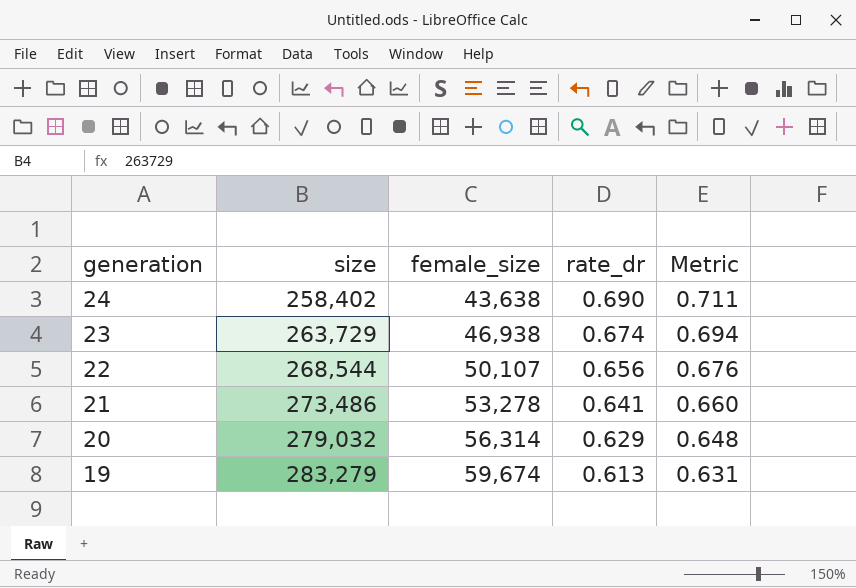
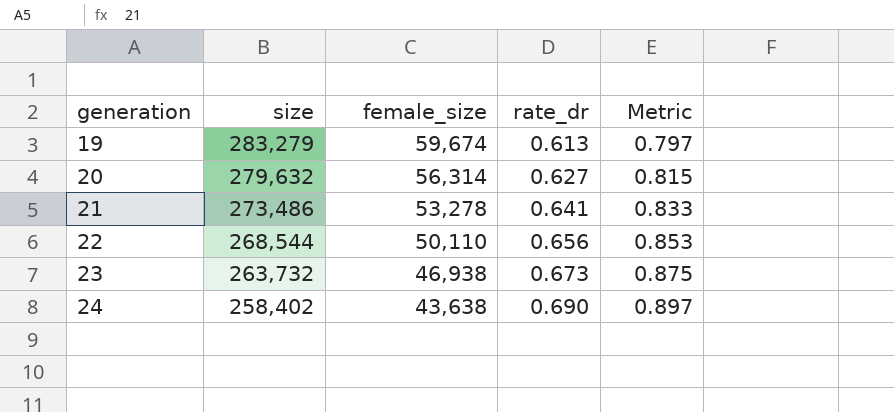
row order: generation descending -> generation ascending
column Metric | formula: [rate_dr] * 1.03 -> [rate_dr] * 1.3
20 | size: 279,032 -> 279,632
20 | rate_dr: 0.629 -> 0.627
22 | female_size: 50,107 -> 50,110
23 | size: 263,729 -> 263,732
23 | rate_dr: 0.674 -> 0.673

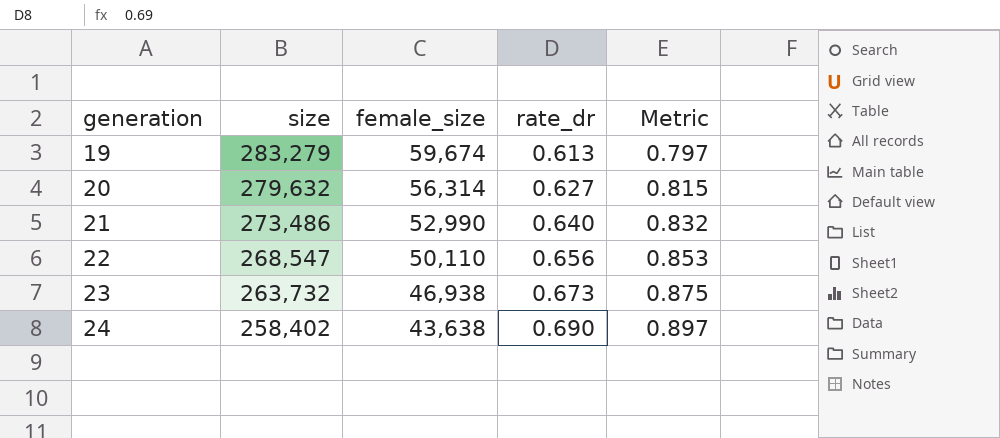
21 | female_size: 53,278 -> 52,990
21 | rate_dr: 0.641 -> 0.640
21 | Metric: 0.833 -> 0.832
22 | size: 268,544 -> 268,547

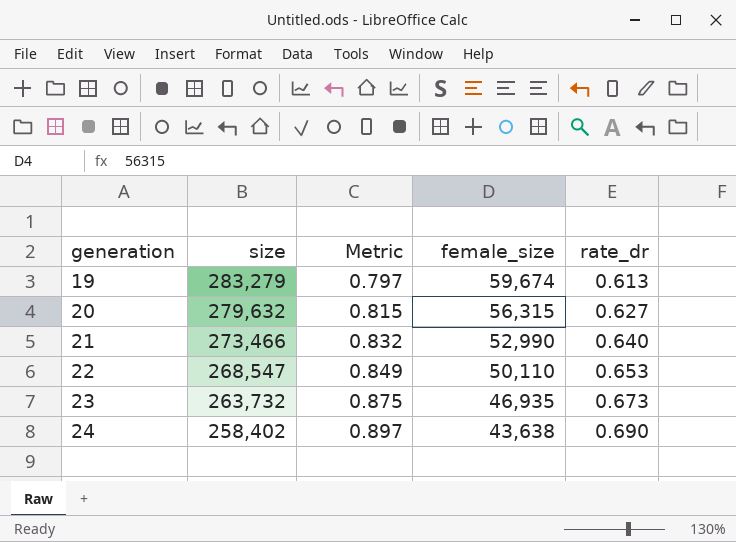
column Metric | position: 5 -> 3
20 | female_size: 56,314 -> 56,315
21 | size: 273,486 -> 273,466
22 | Metric: 0.853 -> 0.849
22 | rate_dr: 0.656 -> 0.653
23 | female_size: 46,938 -> 46,935

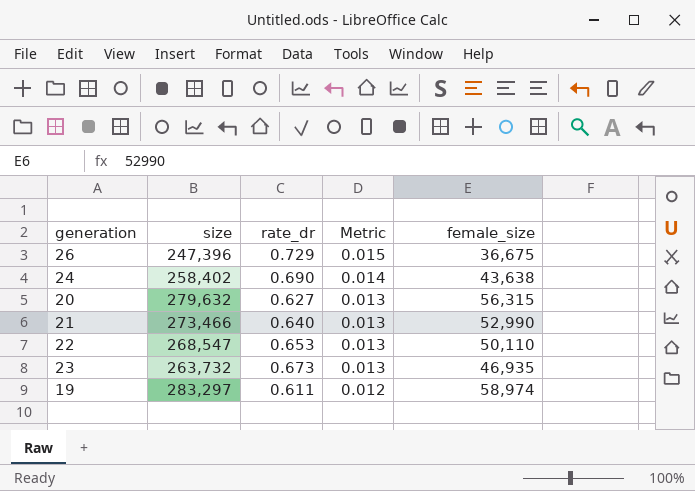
row order: generation ascending -> Metric descending
column rate_dr | position: 5 -> 3
column Metric | formula: [rate_dr] * 1.3 -> [rate_dr] * 0.02
row 26: none -> 247,396 | 0.729 | 0.015 | 36,675
19 | size: 283,279 -> 283,297
19 | rate_dr: 0.613 -> 0.611
19 | female_size: 59,674 -> 58,974

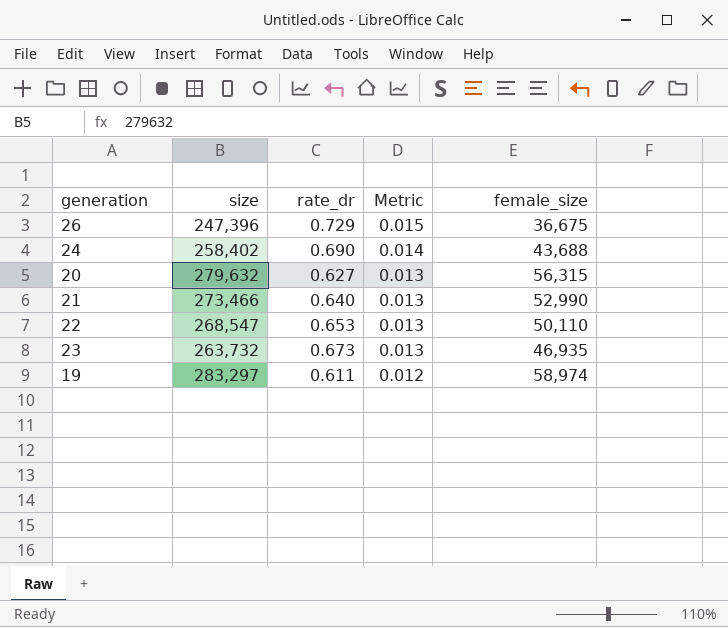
24 | female_size: 43,638 -> 43,688

